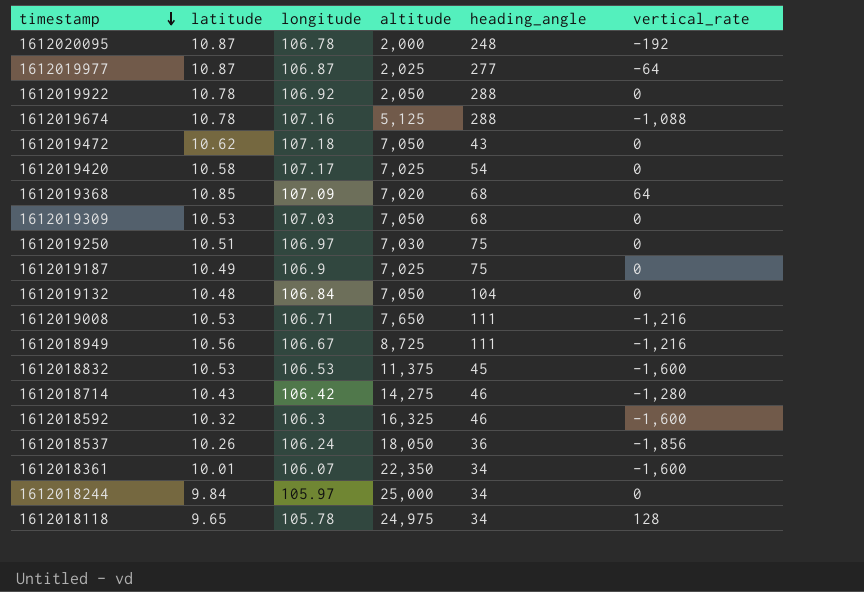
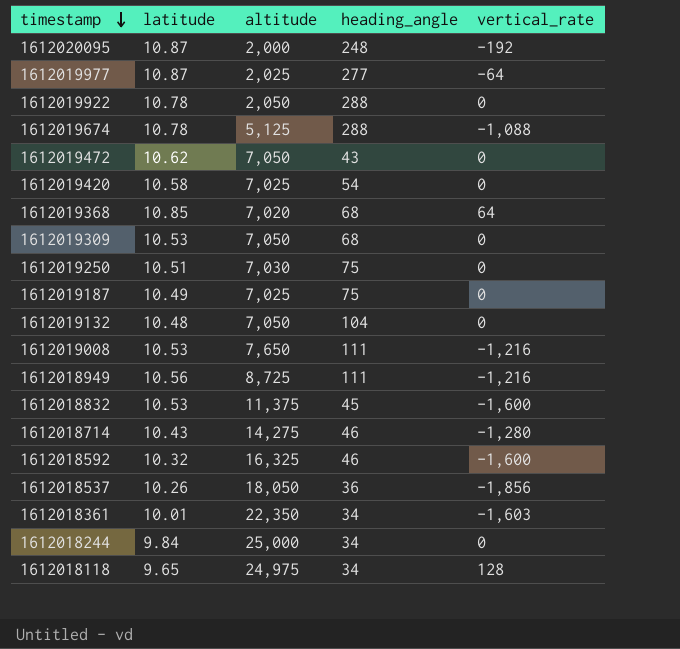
column longitude | position: 3 -> none
1612018361 | vertical_rate: -1,600 -> -1,603

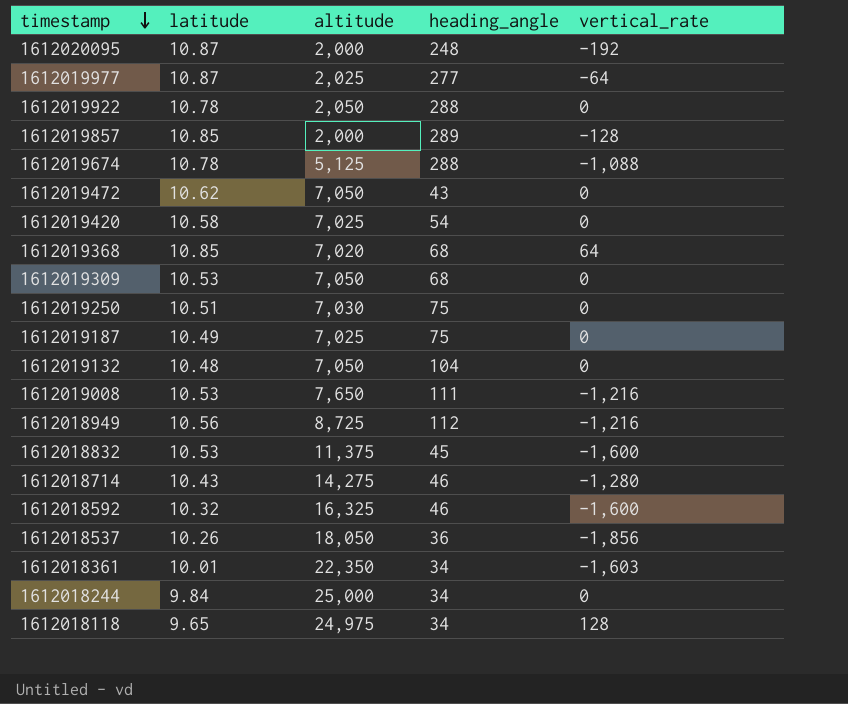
row 1612019857: none -> 10.85 | 2,000 | 289 | -128
1612018949 | heading_angle: 111 -> 112

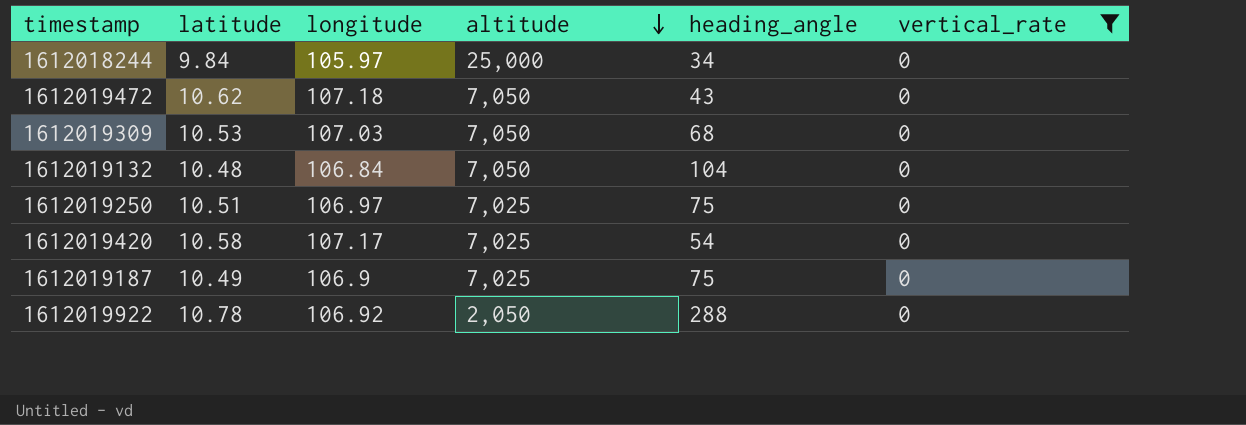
filter: none -> vertical_rate = 0
row order: timestamp descending -> altitude descending
column longitude | position: none -> 3
1612019250 | altitude: 7,030 -> 7,025

